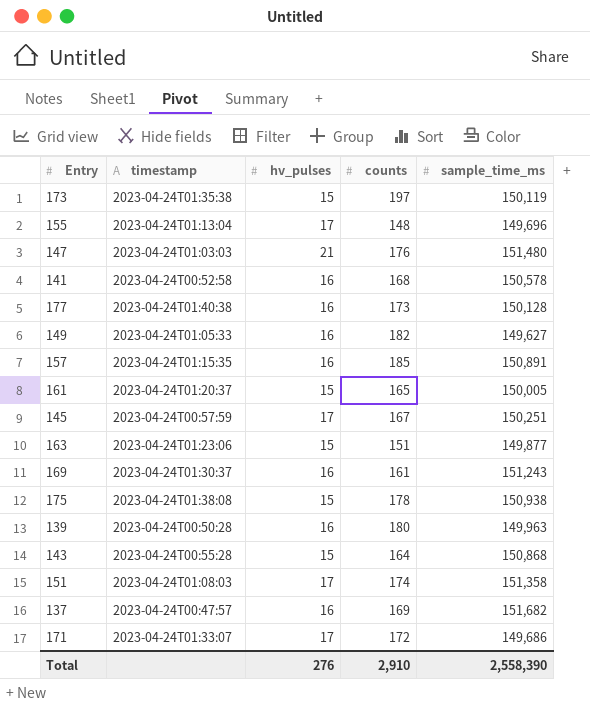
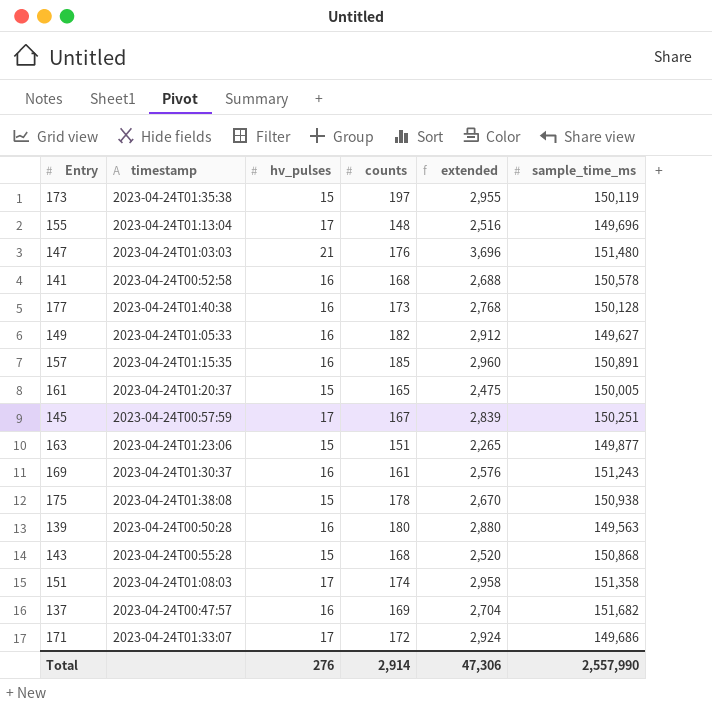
column extended | formula: none -> [hv_pulses] * [counts]
139 | sample_time_ms: 149,963 -> 149,563
143 | counts: 164 -> 168
Total | counts: 2,910 -> 2,914
Total | sample_time_ms: 2,558,390 -> 2,557,990

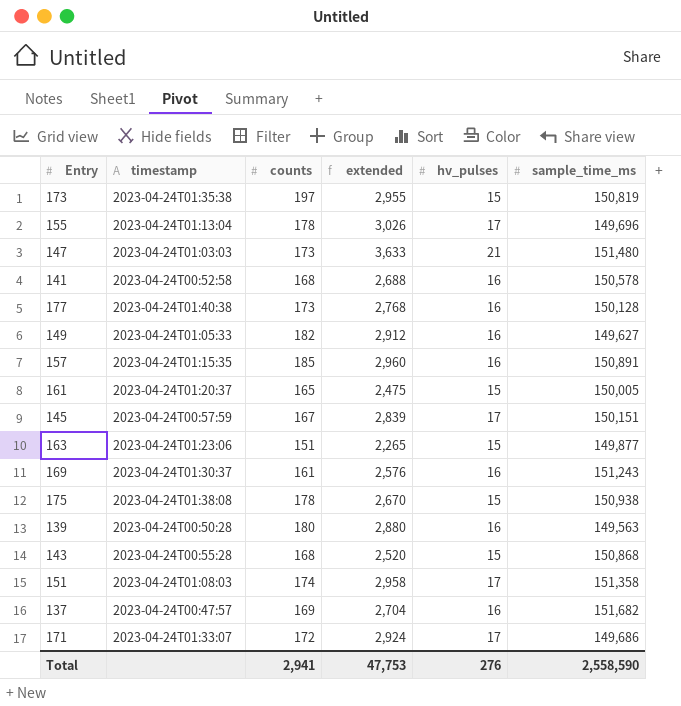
column hv_pulses | position: 3 -> 5
173 | sample_time_ms: 150,119 -> 150,819
155 | counts: 148 -> 178
155 | extended: 2,516 -> 3,026
147 | counts: 176 -> 173
147 | extended: 3,696 -> 3,633
145 | sample_time_ms: 150,251 -> 150,151
Total | counts: 2,914 -> 2,941
Total | extended: 47,306 -> 47,753
Total | sample_time_ms: 2,557,990 -> 2,558,590

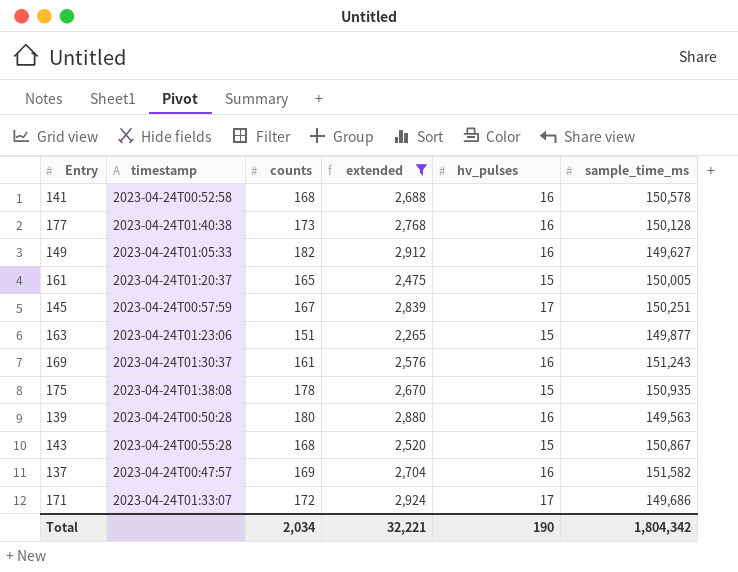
filter: none -> extended <= 2,924
145 | sample_time_ms: 150,151 -> 150,251
175 | sample_time_ms: 150,938 -> 150,935
143 | sample_time_ms: 150,868 -> 150,867
137 | sample_time_ms: 151,682 -> 151,582
Total | counts: 2,941 -> 2,034
Total | extended: 47,753 -> 32,221
Total | hv_pulses: 276 -> 190
Total | sample_time_ms: 2,558,590 -> 1,804,342

